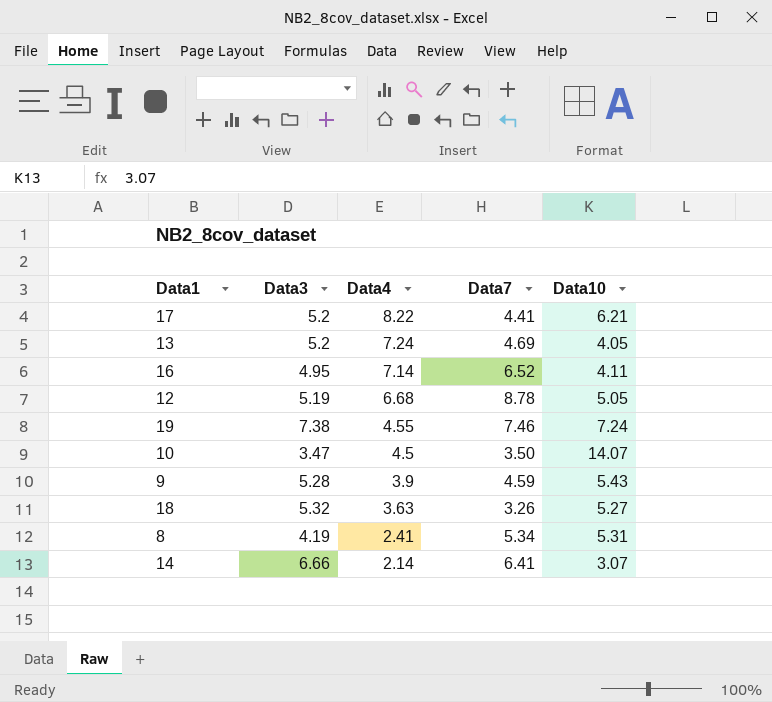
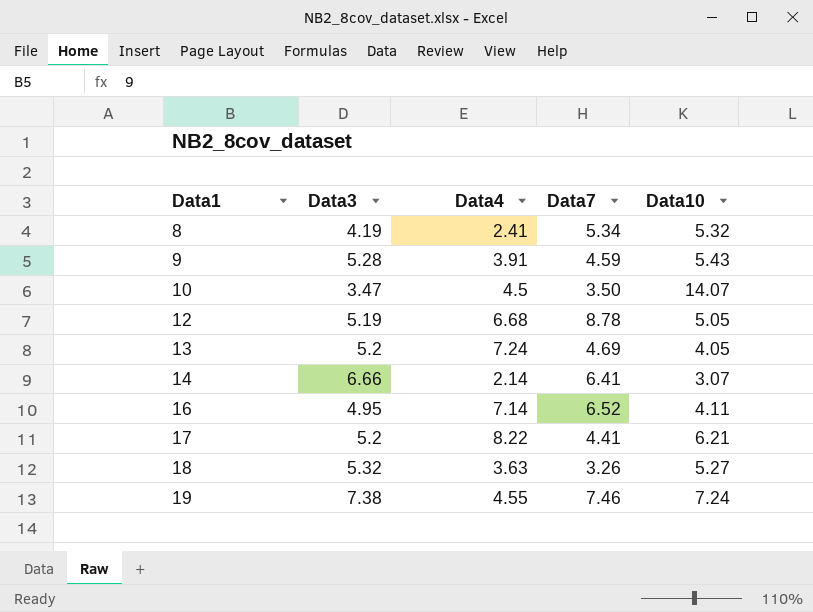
row order: Data4 descending -> Data1 ascending
8 | Data10: 5.31 -> 5.32
9 | Data4: 3.9 -> 3.91

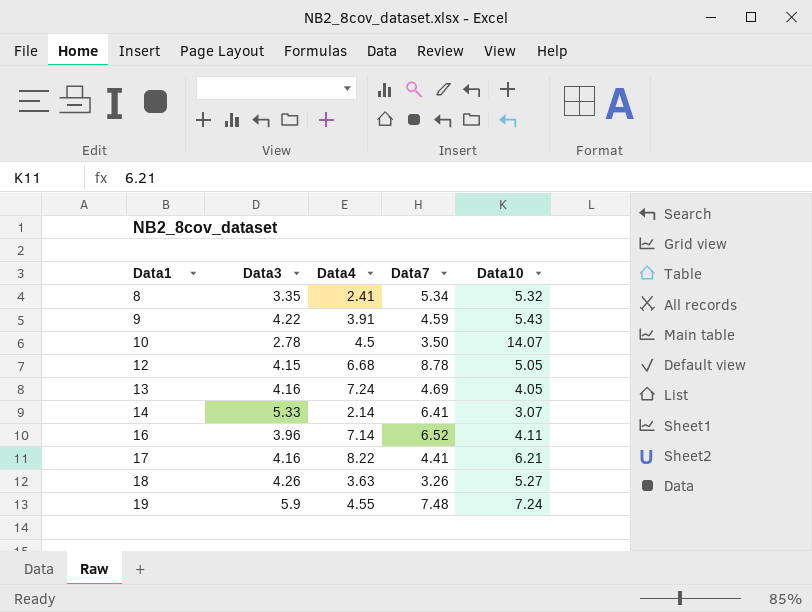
8 | Data3: 4.19 -> 3.35
9 | Data3: 5.28 -> 4.22
10 | Data3: 3.47 -> 2.78
12 | Data3: 5.19 -> 4.15
13 | Data3: 5.2 -> 4.16
14 | Data3: 6.66 -> 5.33
16 | Data3: 4.95 -> 3.96
17 | Data3: 5.2 -> 4.16
18 | Data3: 5.32 -> 4.26
19 | Data3: 7.38 -> 5.9
19 | Data7: 7.46 -> 7.48

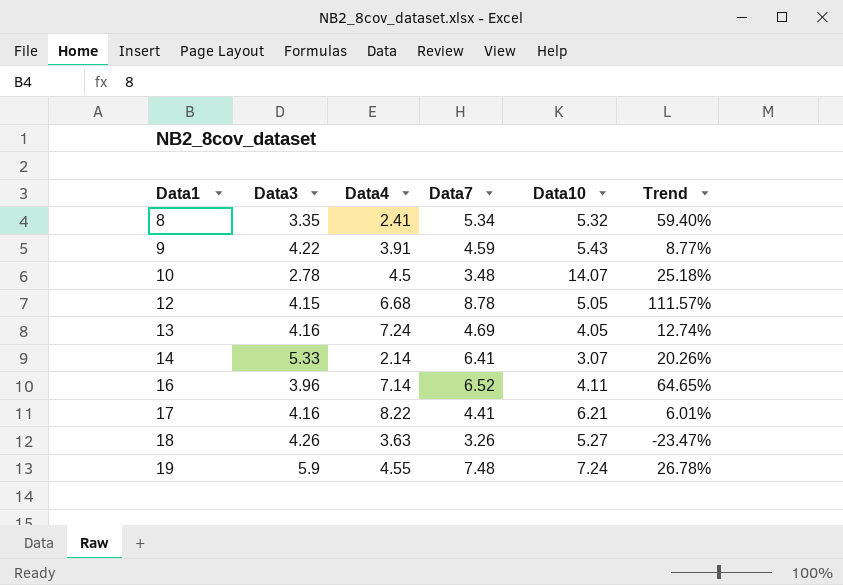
column Trend | formula: none -> ([Data7] - [Data3]) / [Data3]
10 | Data7: 3.50 -> 3.48

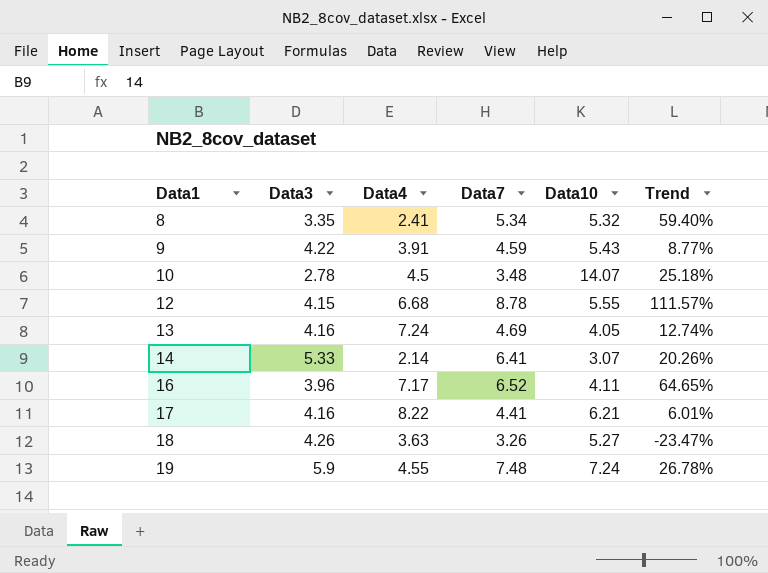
12 | Data10: 5.05 -> 5.55
16 | Data4: 7.14 -> 7.17

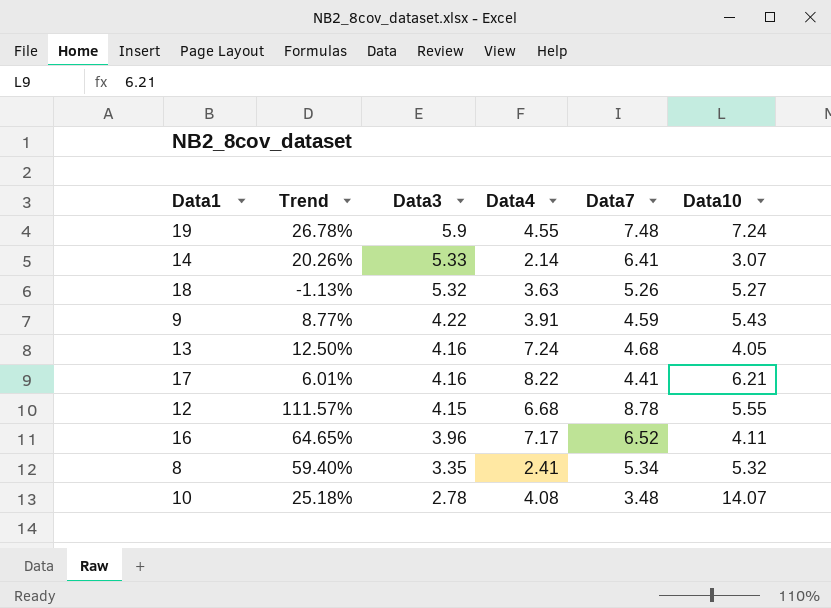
row order: Data1 ascending -> Data3 descending
column Trend | position: 6 -> 2
18 | Trend: -23.47% -> -1.13%
18 | Data3: 4.26 -> 5.32
18 | Data7: 3.26 -> 5.26
13 | Trend: 12.74% -> 12.50%
13 | Data7: 4.69 -> 4.68
10 | Data4: 4.5 -> 4.08

